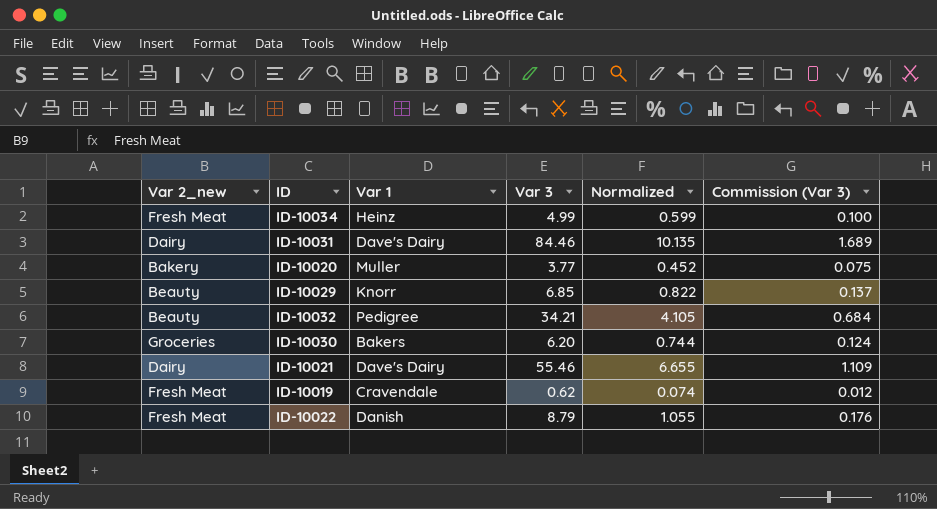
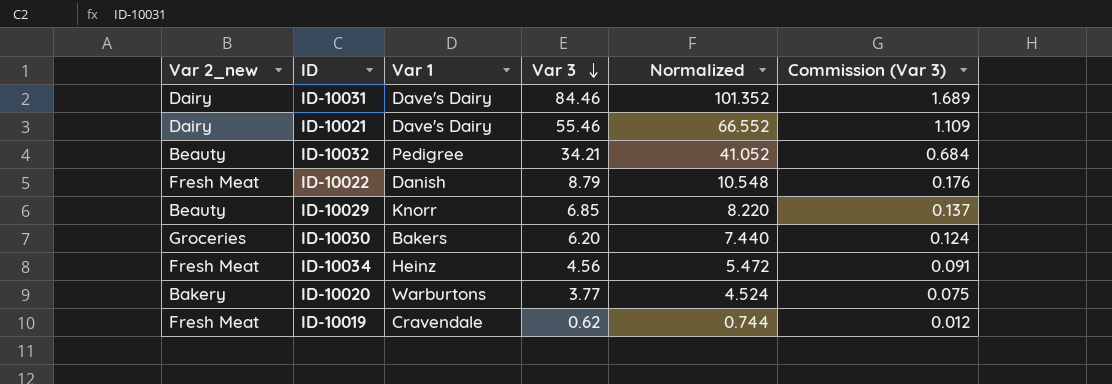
row order: none -> Var 3 descending
column Normalized | formula: [Var 3] * 0.12 -> [Var 3] * 1.2
ID-10034 | Var 3: 4.99 -> 4.56
ID-10034 | Commission (Var 3): 0.100 -> 0.091
ID-10020 | Var 1: Muller -> Warburtons

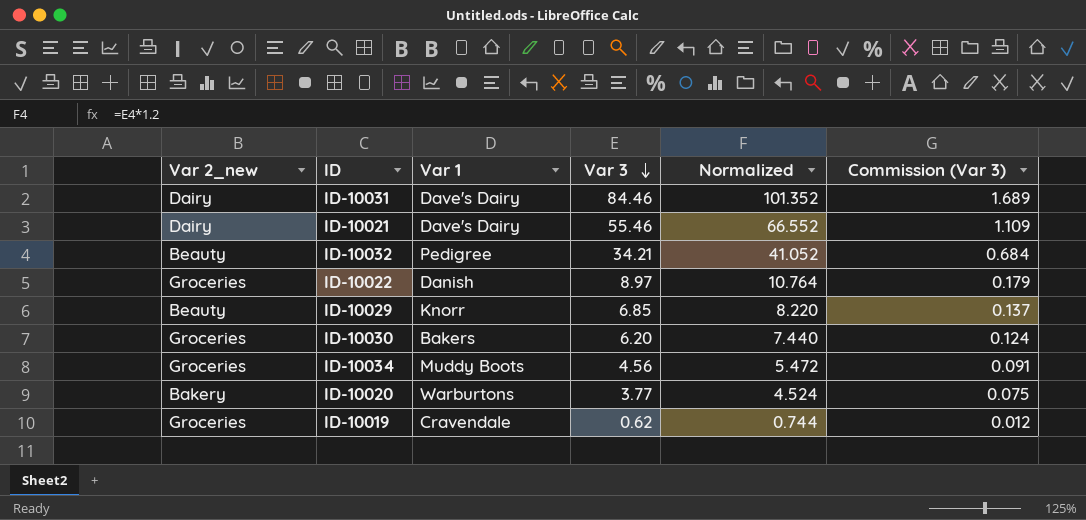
ID-10022 | Var 2_new: Fresh Meat -> Groceries
ID-10022 | Var 3: 8.79 -> 8.97
ID-10022 | Normalized: 10.548 -> 10.764
ID-10022 | Commission (Var 3): 0.176 -> 0.179
ID-10034 | Var 2_new: Fresh Meat -> Groceries
ID-10034 | Var 1: Heinz -> Muddy Boots
ID-10019 | Var 2_new: Fresh Meat -> Groceries

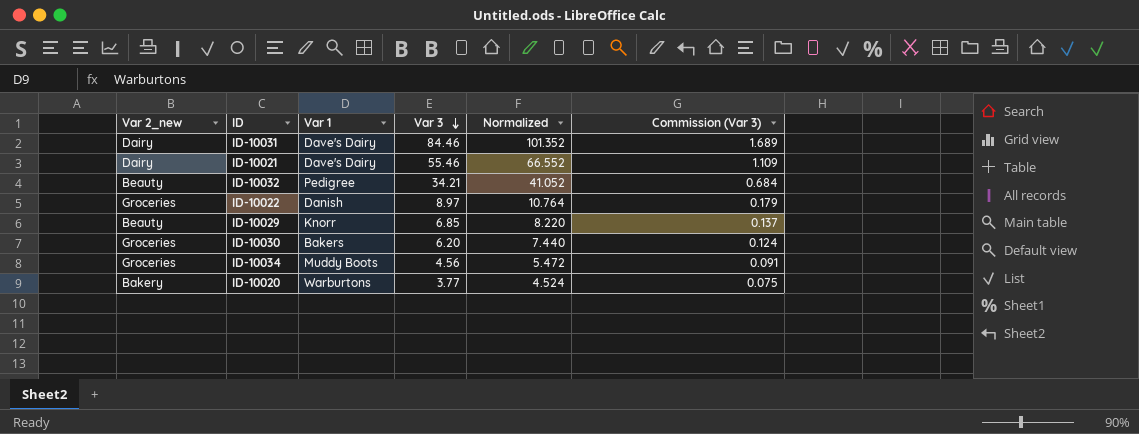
row ID-10019: Groceries | Cravendale | 0.62 | 0.744 | 0.012 -> none

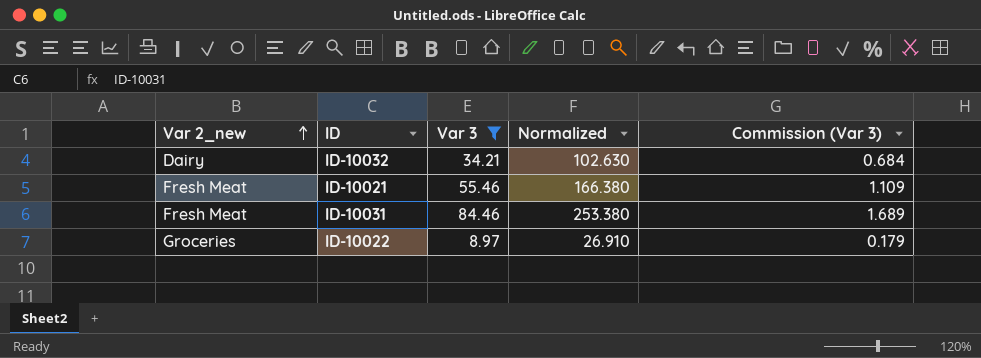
filter: none -> Var 3 >= 8.97
row order: Var 3 descending -> Var 2_new ascending
column Var 1 | position: 3 -> none
column Normalized | formula: [Var 3] * 1.2 -> [Var 3] * 3
ID-10032 | Var 2_new: Beauty -> Dairy
ID-10021 | Var 2_new: Dairy -> Fresh Meat
ID-10031 | Var 2_new: Dairy -> Fresh Meat

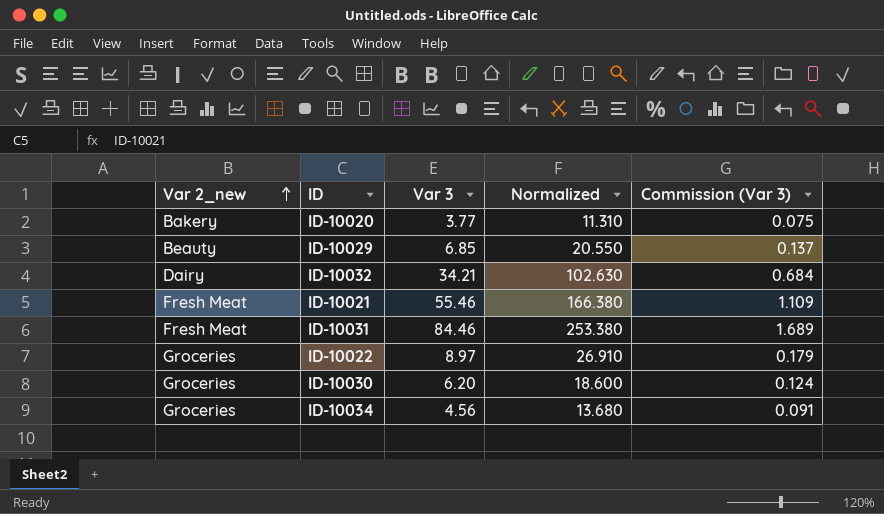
filter: Var 3 >= 8.97 -> none

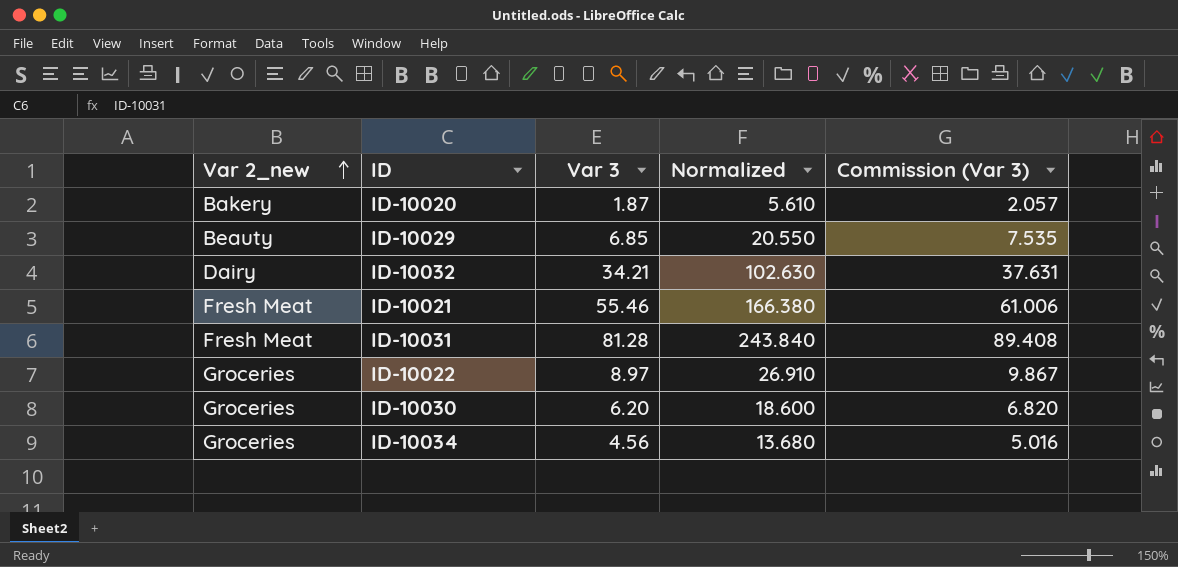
column Commission (Var 3) | formula: [Var 3] * 0.02 -> [Var 3] * 1.1
ID-10020 | Var 3: 3.77 -> 1.87
ID-10020 | Normalized: 11.310 -> 5.610
ID-10031 | Var 3: 84.46 -> 81.28
ID-10031 | Normalized: 253.380 -> 243.840

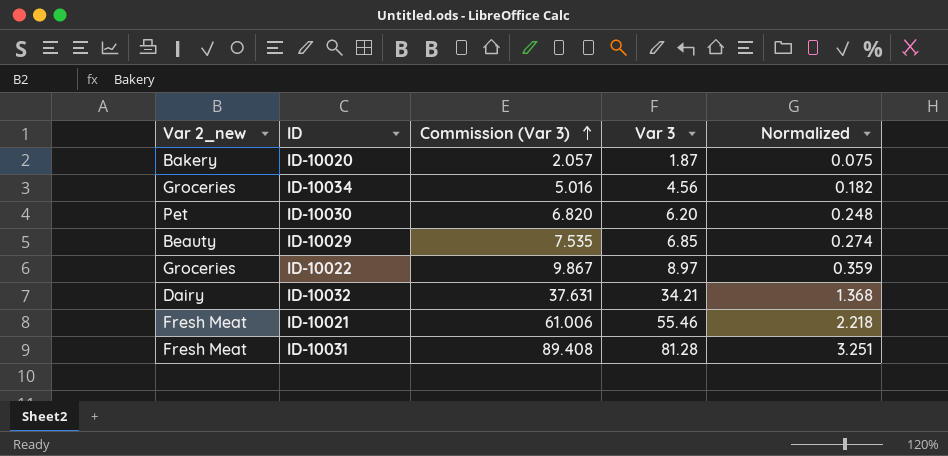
row order: Var 2_new ascending -> Commission (Var 3) ascending
column Commission (Var 3) | position: 5 -> 3
column Normalized | formula: [Var 3] * 3 -> [Var 3] * 0.04
ID-10030 | Var 2_new: Groceries -> Pet

